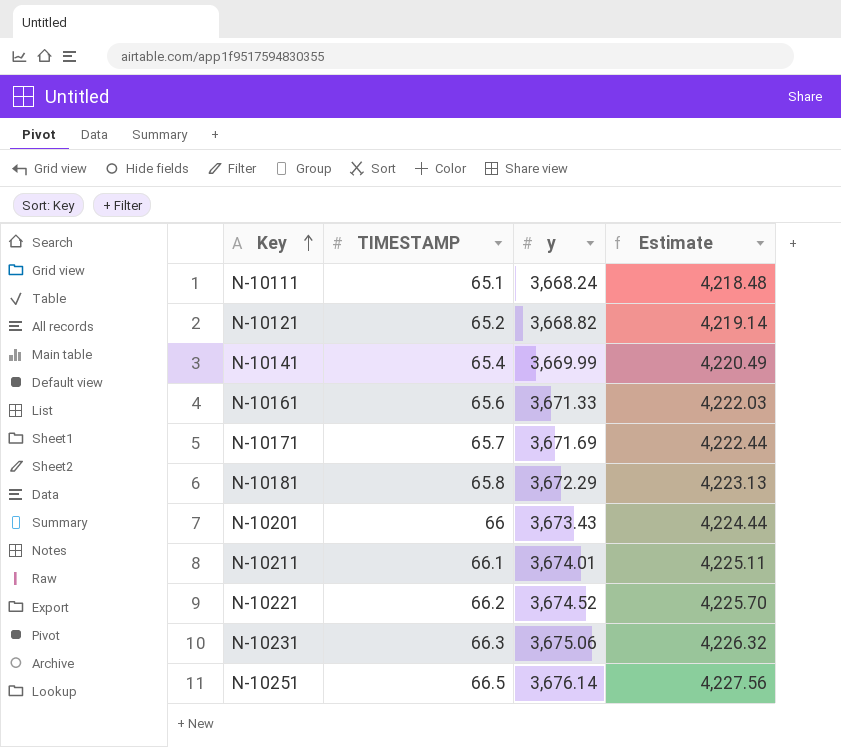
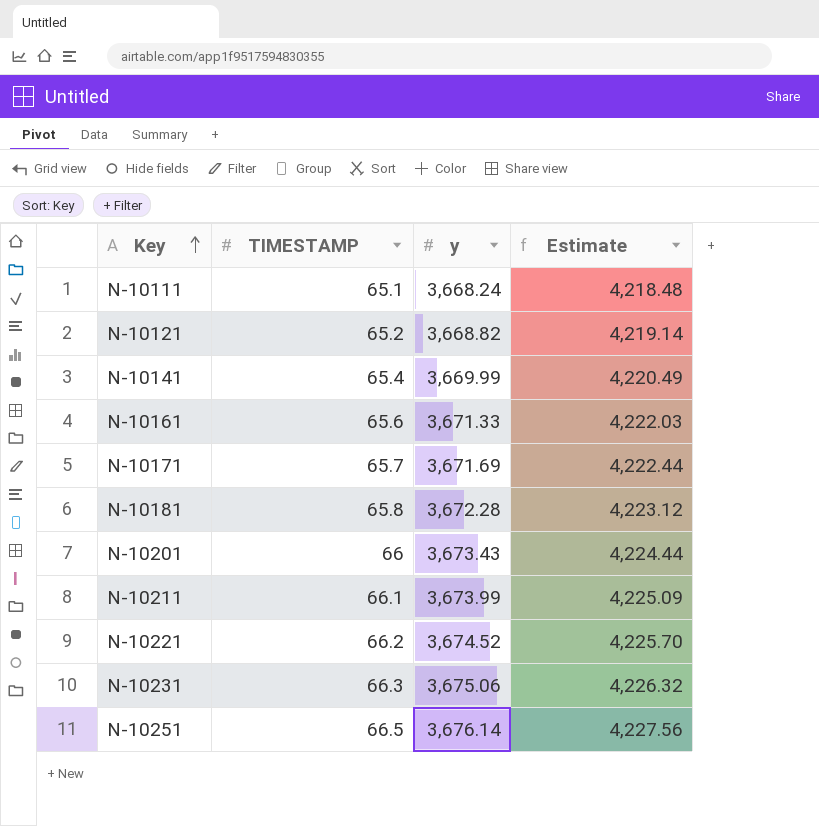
N-10181 | y: 3,672.29 -> 3,672.28
N-10181 | Estimate: 4,223.13 -> 4,223.12
N-10211 | y: 3,674.01 -> 3,673.99
N-10211 | Estimate: 4,225.11 -> 4,225.09

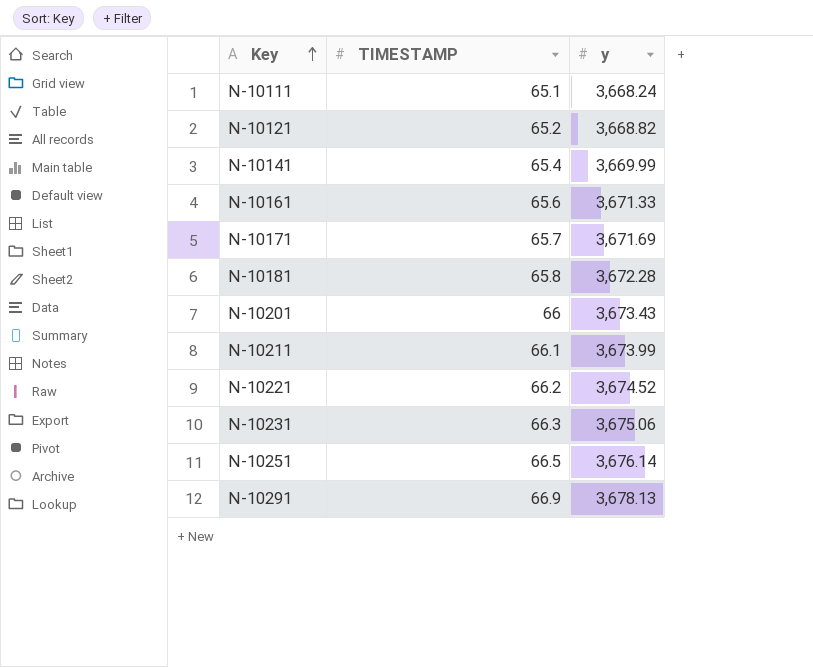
column Estimate | formula: [y] * 1.15 -> none
row N-10291: none -> 66.9 | 3,678.13

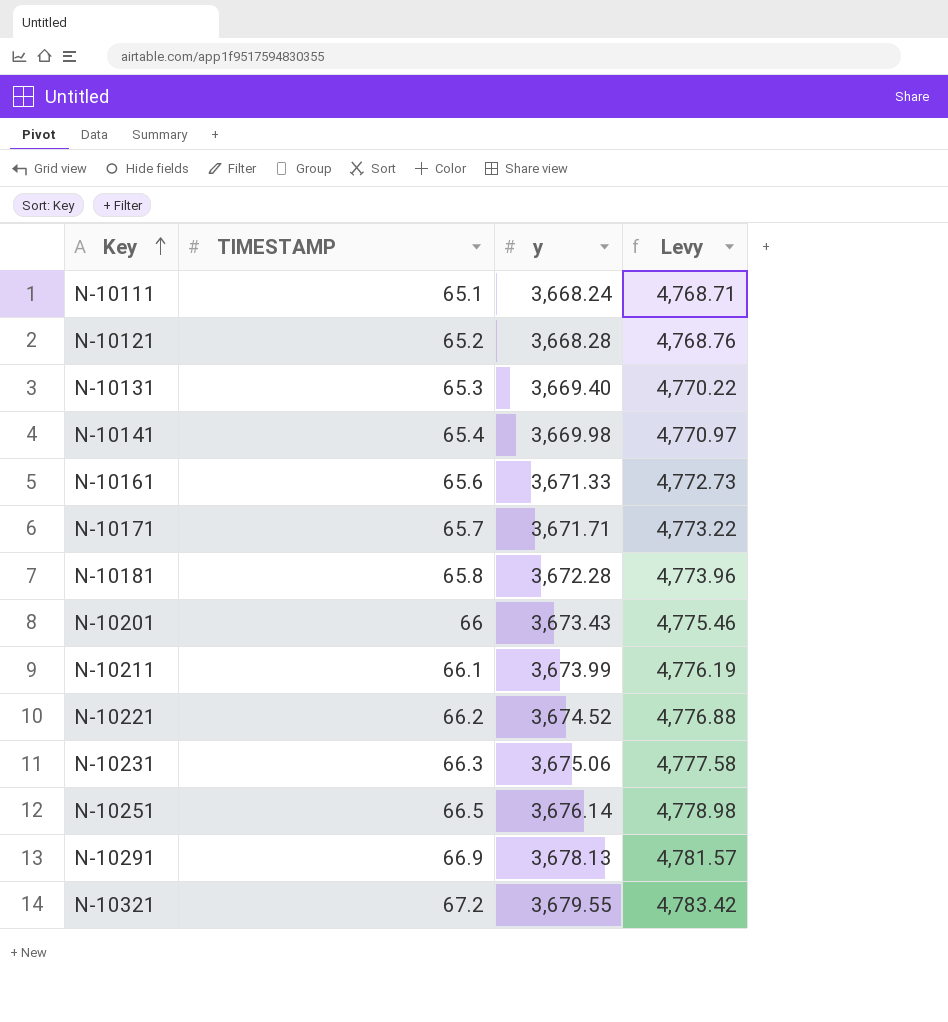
column Levy | formula: none -> [y] * 1.3
N-10121 | y: 3,668.82 -> 3,668.28
row N-10131: none -> 65.3 | 3,669.40 | 4,770.22
N-10141 | y: 3,669.99 -> 3,669.98
N-10171 | y: 3,671.69 -> 3,671.71
row N-10321: none -> 67.2 | 3,679.55 | 4,783.42

